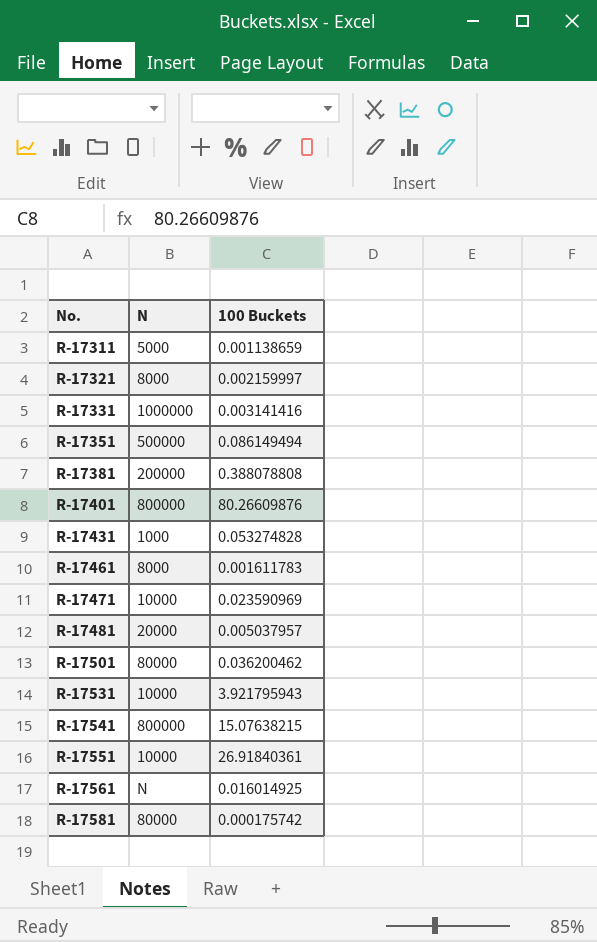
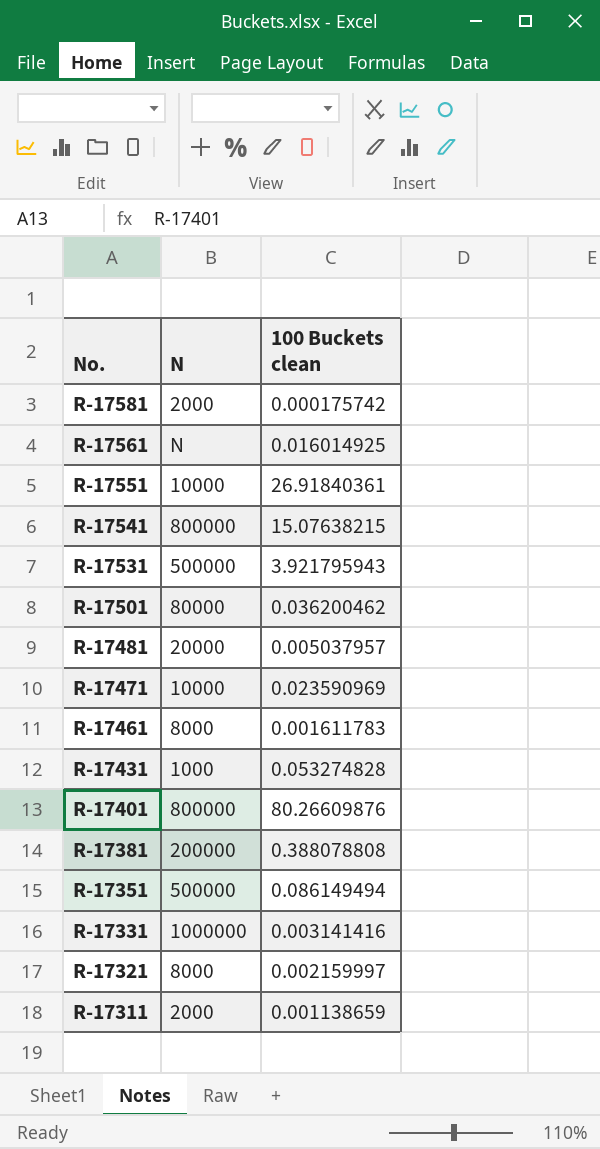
row order: No. ascending -> No. descending
column name: 100 Buckets -> 100 Buckets clean
R-17581 | N: 80000 -> 2000
R-17531 | N: 10000 -> 500000
R-17311 | N: 5000 -> 2000

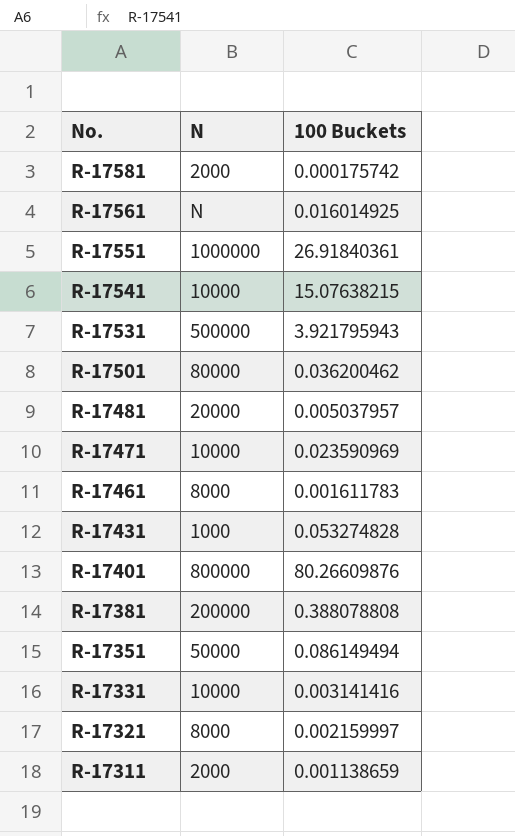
column name: 100 Buckets clean -> 100 Buckets
R-17551 | N: 10000 -> 1000000
R-17541 | N: 800000 -> 10000
R-17351 | N: 500000 -> 50000
R-17331 | N: 1000000 -> 10000

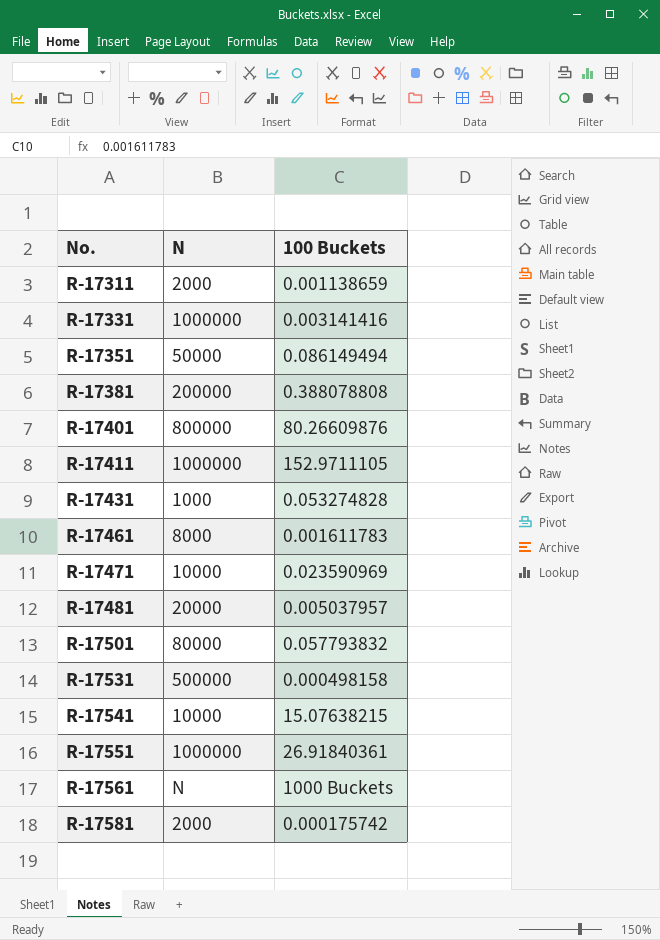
row order: No. descending -> No. ascending
row R-17321: 8000 | 0.002159997 -> none
R-17331 | N: 10000 -> 1000000
row R-17411: none -> 1000000 | 152.9711105
R-17501 | 100 Buckets: 0.036200462 -> 0.057793832
R-17531 | 100 Buckets: 3.921795943 -> 0.000498158
R-17561 | 100 Buckets: 0.016014925 -> 1000 Buckets

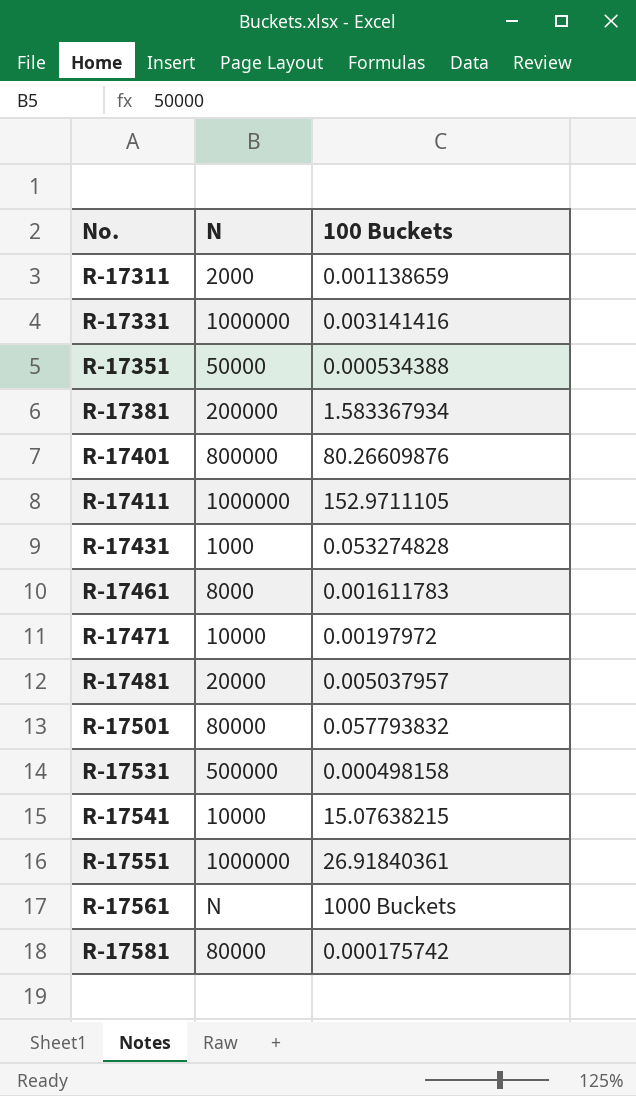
R-17351 | 100 Buckets: 0.086149494 -> 0.000534388
R-17381 | 100 Buckets: 0.388078808 -> 1.583367934
R-17471 | 100 Buckets: 0.023590969 -> 0.00197972
R-17581 | N: 2000 -> 80000

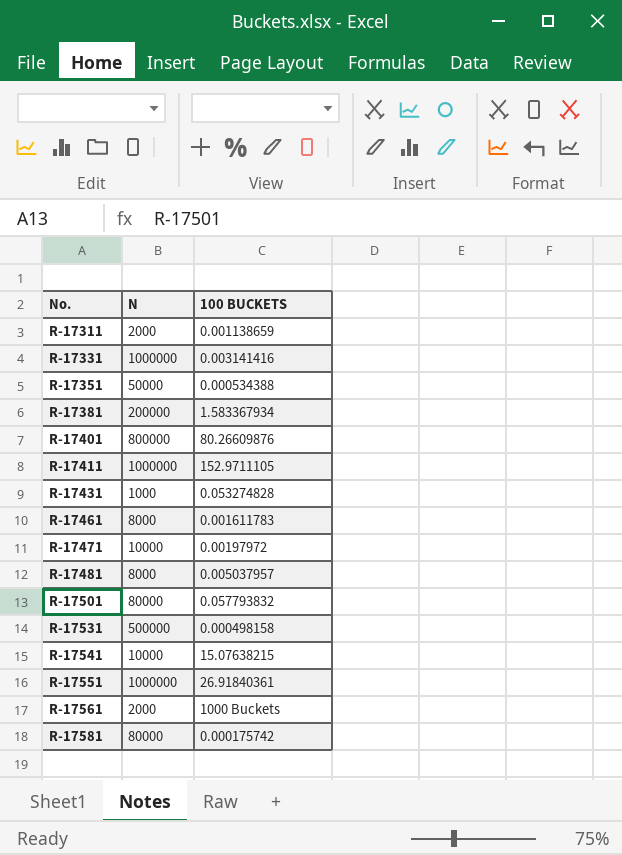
column name: 100 Buckets -> 100 BUCKETS
R-17481 | N: 20000 -> 8000
R-17561 | N: N -> 2000

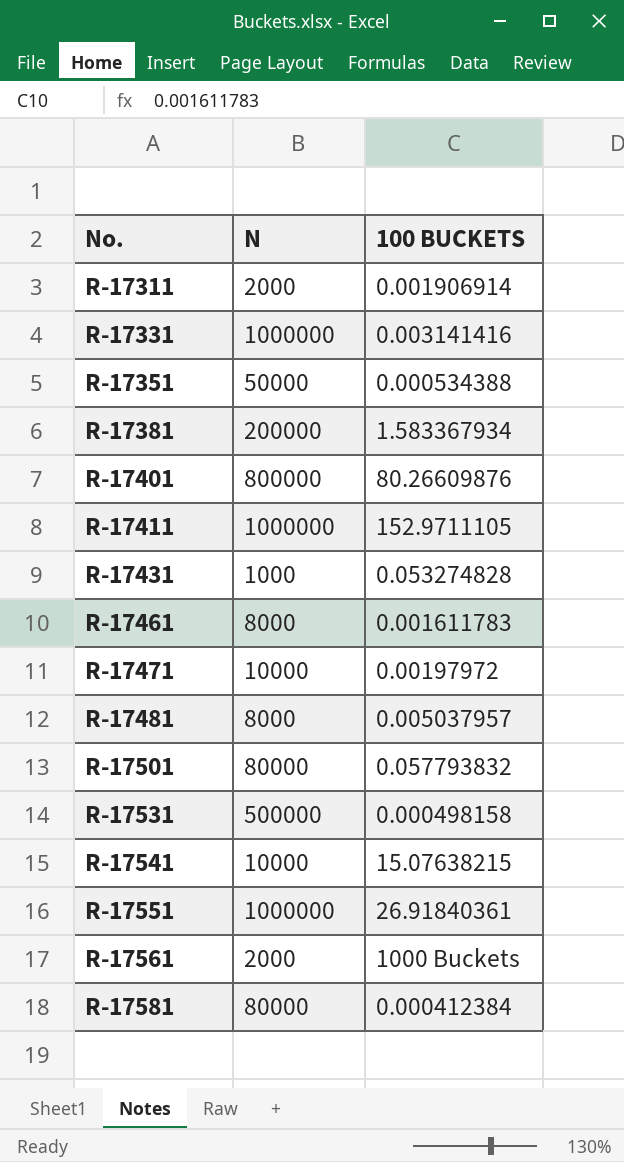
R-17311 | 100 BUCKETS: 0.001138659 -> 0.001906914
R-17581 | 100 BUCKETS: 0.000175742 -> 0.000412384

